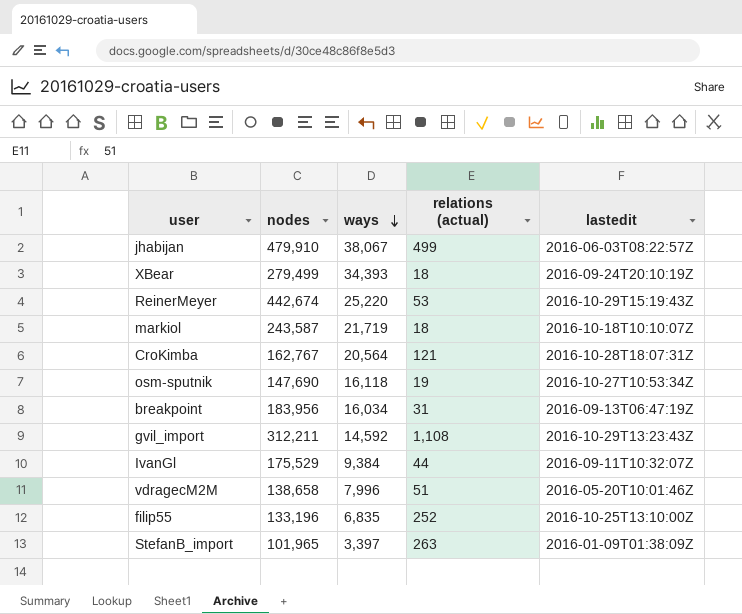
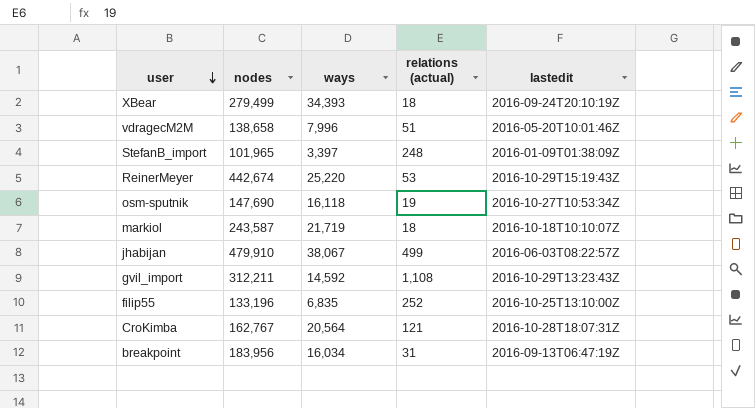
row order: ways descending -> user descending
row IvanGl: 175,529 | 9,384 | 44 | 2016-09-11T10:32:07Z -> none
StefanB_import | relations (actual): 263 -> 248

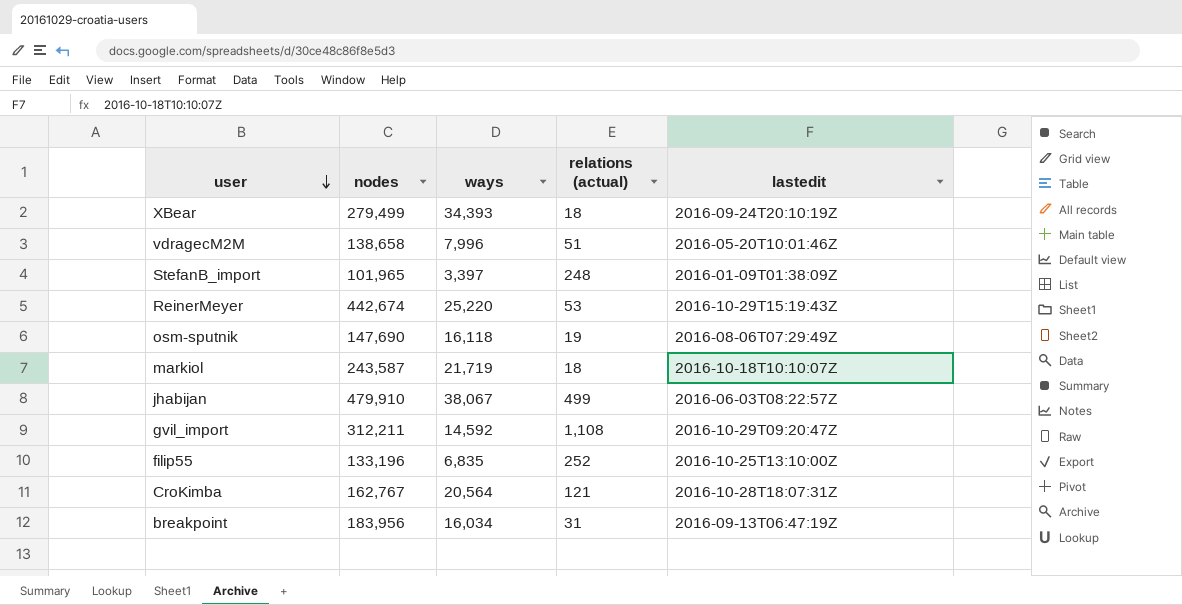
osm-sputnik | lastedit: 2016-10-27T10:53:34Z -> 2016-08-06T07:29:49Z
gvil_import | lastedit: 2016-10-29T13:23:43Z -> 2016-10-29T09:20:47Z

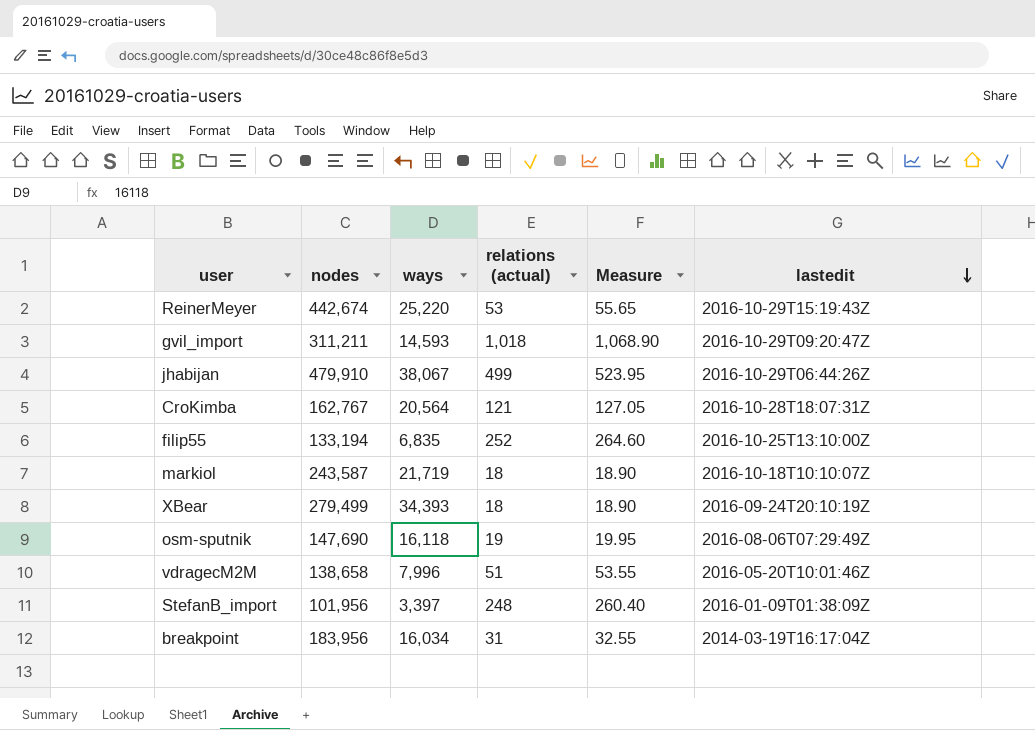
row order: user descending -> lastedit descending
column Measure | formula: none -> [relations (actual)] * 1.05
gvil_import | nodes: 312,211 -> 311,211
gvil_import | ways: 14,592 -> 14,593
gvil_import | relations (actual): 1,108 -> 1,018
jhabijan | lastedit: 2016-06-03T08:22:57Z -> 2016-10-29T06:44:26Z
filip55 | nodes: 133,196 -> 133,194
StefanB_import | nodes: 101,965 -> 101,956
breakpoint | lastedit: 2016-09-13T06:47:19Z -> 2014-03-19T16:17:04Z

